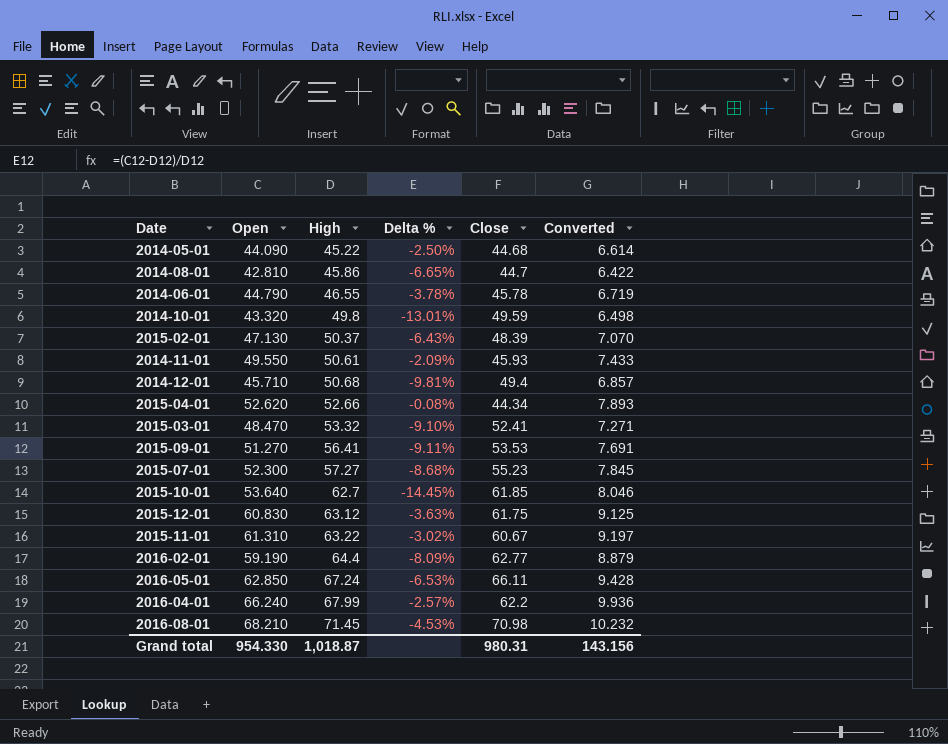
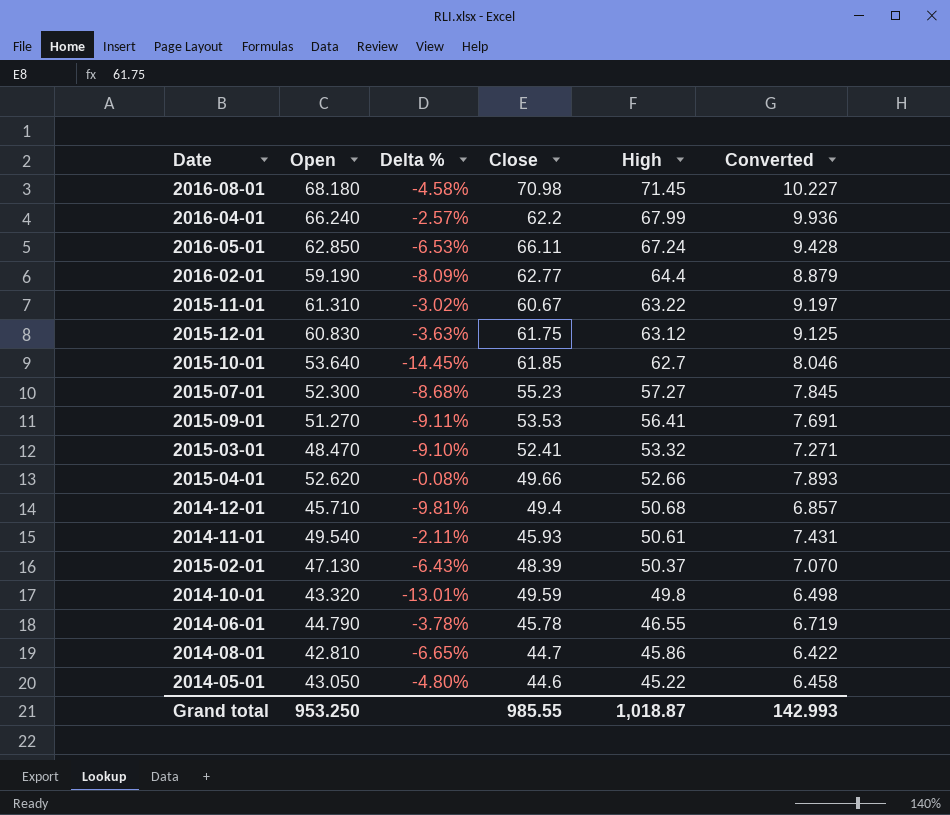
row order: High ascending -> High descending
column High | position: 3 -> 5
2016-08-01 | Open: 68.210 -> 68.180
2016-08-01 | Delta %: -4.53% -> -4.58%
2016-08-01 | Converted: 10.232 -> 10.227
2015-04-01 | Close: 44.34 -> 49.66
2014-11-01 | Open: 49.550 -> 49.540
2014-11-01 | Delta %: -2.09% -> -2.11%
2014-11-01 | Converted: 7.433 -> 7.431
2014-05-01 | Open: 44.090 -> 43.050
2014-05-01 | Delta %: -2.50% -> -4.80%
2014-05-01 | Close: 44.68 -> 44.6
2014-05-01 | Converted: 6.614 -> 6.458
Grand total | Open: 954.330 -> 953.250
Grand total | Close: 980.31 -> 985.55
Grand total | Converted: 143.156 -> 142.993

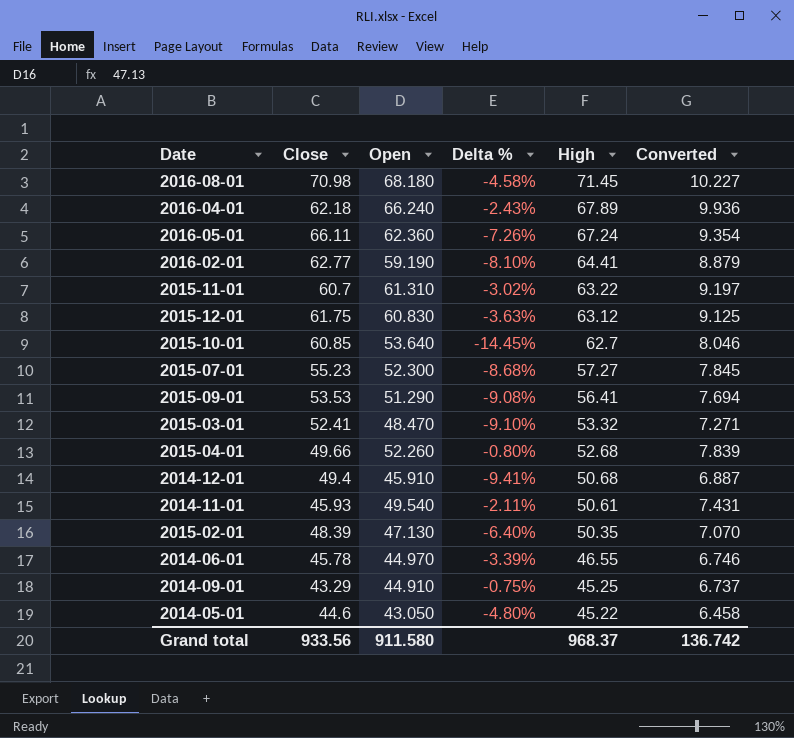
column Close | position: 4 -> 2
row 2014-10-01: 43.320 | -13.01% | 49.59 | 49.8 | 6.498 -> none
row 2014-08-01: 42.810 | -6.65% | 44.7 | 45.86 | 6.422 -> none
2016-04-01 | Close: 62.2 -> 62.18
2016-04-01 | Delta %: -2.57% -> -2.43%
2016-04-01 | High: 67.99 -> 67.89
2016-05-01 | Open: 62.850 -> 62.360
2016-05-01 | Delta %: -6.53% -> -7.26%
2016-05-01 | Converted: 9.428 -> 9.354
2016-02-01 | Delta %: -8.09% -> -8.10%
2016-02-01 | High: 64.4 -> 64.41
2015-11-01 | Close: 60.67 -> 60.7
2015-10-01 | Close: 61.85 -> 60.85
2015-09-01 | Open: 51.270 -> 51.290
2015-09-01 | Delta %: -9.11% -> -9.08%
2015-09-01 | Converted: 7.691 -> 7.694
2015-04-01 | Open: 52.620 -> 52.260
2015-04-01 | Delta %: -0.08% -> -0.80%
2015-04-01 | High: 52.66 -> 52.68
2015-04-01 | Converted: 7.893 -> 7.839
2014-12-01 | Open: 45.710 -> 45.910
2014-12-01 | Delta %: -9.81% -> -9.41%
2014-12-01 | Converted: 6.857 -> 6.887
2015-02-01 | Delta %: -6.43% -> -6.40%
2015-02-01 | High: 50.37 -> 50.35
2014-06-01 | Open: 44.790 -> 44.970
2014-06-01 | Delta %: -3.78% -> -3.39%
2014-06-01 | Converted: 6.719 -> 6.746
row 2014-09-01: none -> 43.29 | 44.910 | -0.75% | 45.25 | 6.737
Grand total | Close: 985.55 -> 933.56
Grand total | Open: 953.250 -> 911.580
Grand total | High: 1,018.87 -> 968.37
Grand total | Converted: 142.993 -> 136.742

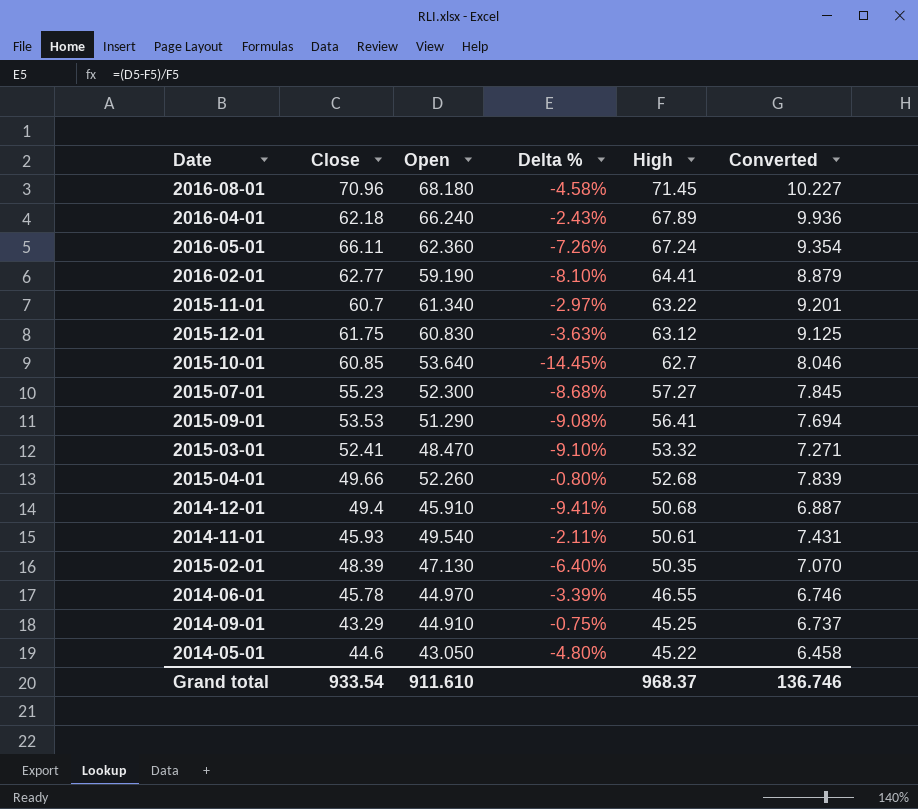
2016-08-01 | Close: 70.98 -> 70.96
2015-11-01 | Open: 61.310 -> 61.340
2015-11-01 | Delta %: -3.02% -> -2.97%
2015-11-01 | Converted: 9.197 -> 9.201
Grand total | Close: 933.56 -> 933.54
Grand total | Open: 911.580 -> 911.610
Grand total | Converted: 136.742 -> 136.746

